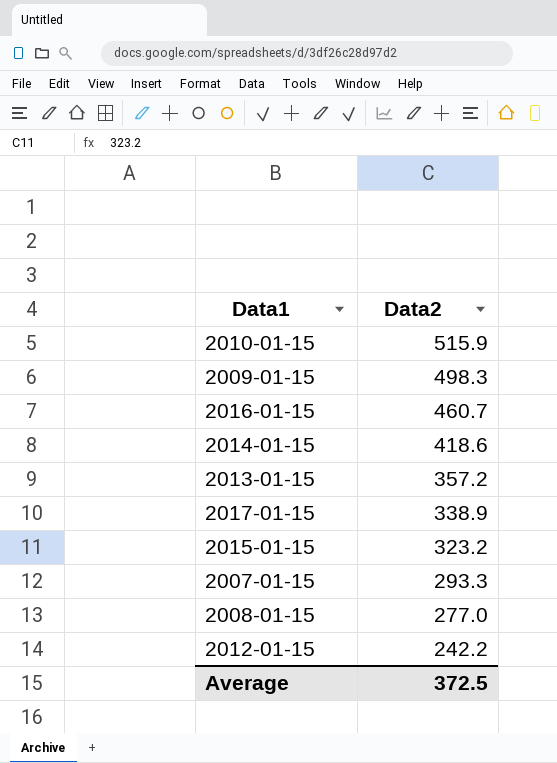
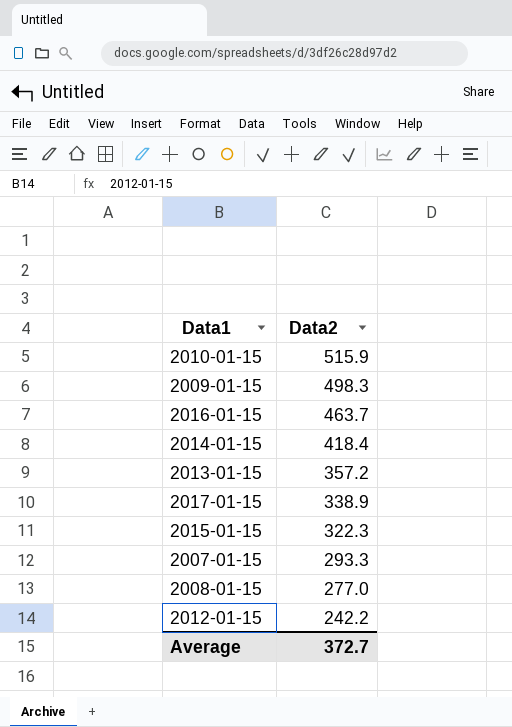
2016-01-15 | Data2: 460.7 -> 463.7
2014-01-15 | Data2: 418.6 -> 418.4
2015-01-15 | Data2: 323.2 -> 322.3
Average | Data2: 372.5 -> 372.7

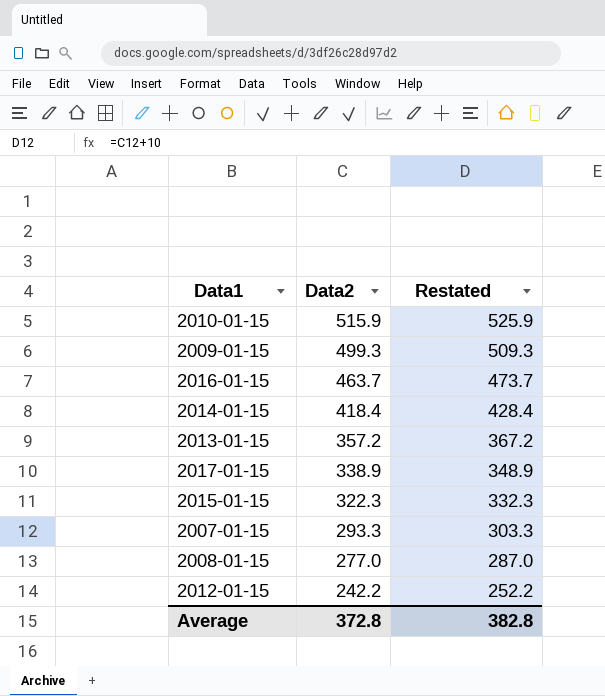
column Restated | formula: none -> [Data2] + 10
2009-01-15 | Data2: 498.3 -> 499.3
Average | Data2: 372.7 -> 372.8

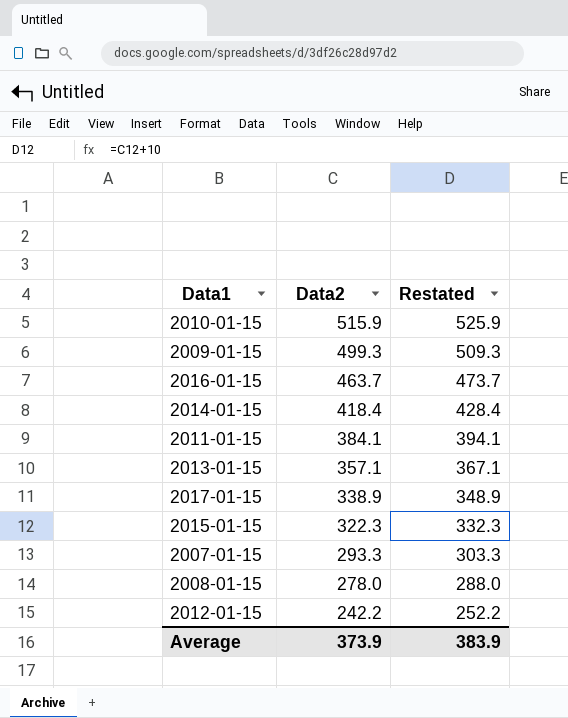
row 2011-01-15: none -> 384.1 | 394.1
2013-01-15 | Data2: 357.2 -> 357.1
2013-01-15 | Restated: 367.2 -> 367.1
2008-01-15 | Data2: 277.0 -> 278.0
2008-01-15 | Restated: 287.0 -> 288.0
Average | Data2: 372.8 -> 373.9
Average | Restated: 382.8 -> 383.9

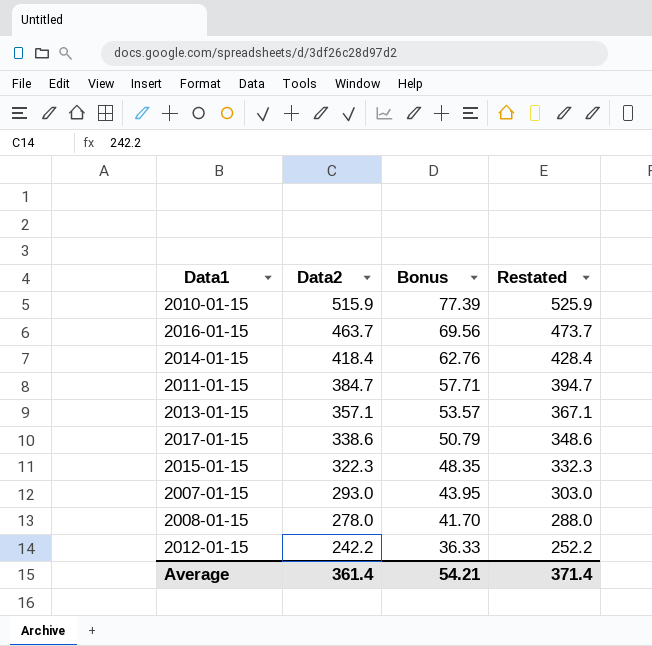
column Bonus | formula: none -> [Data2] * 0.15
row 2009-01-15: 499.3 | 509.3 -> none
2011-01-15 | Data2: 384.1 -> 384.7
2011-01-15 | Restated: 394.1 -> 394.7
2017-01-15 | Data2: 338.9 -> 338.6
2017-01-15 | Restated: 348.9 -> 348.6
2007-01-15 | Data2: 293.3 -> 293.0
2007-01-15 | Restated: 303.3 -> 303.0
Average | Data2: 373.9 -> 361.4
Average | Restated: 383.9 -> 371.4

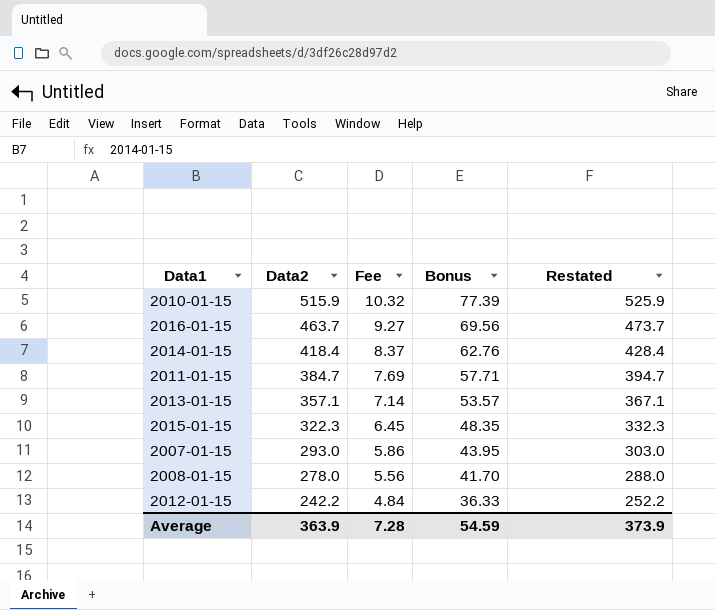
column Fee | formula: none -> [Data2] * 0.02
row 2017-01-15: 338.6 | 50.79 | 348.6 -> none
Average | Data2: 361.4 -> 363.9
Average | Bonus: 54.21 -> 54.59
Average | Restated: 371.4 -> 373.9

